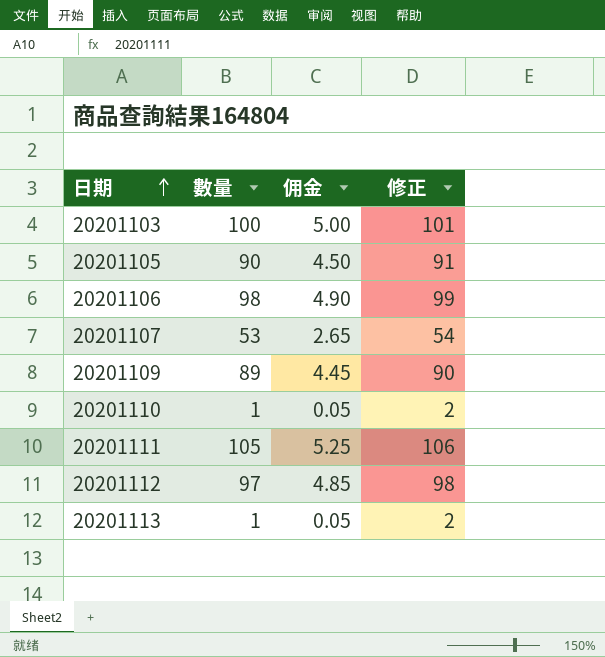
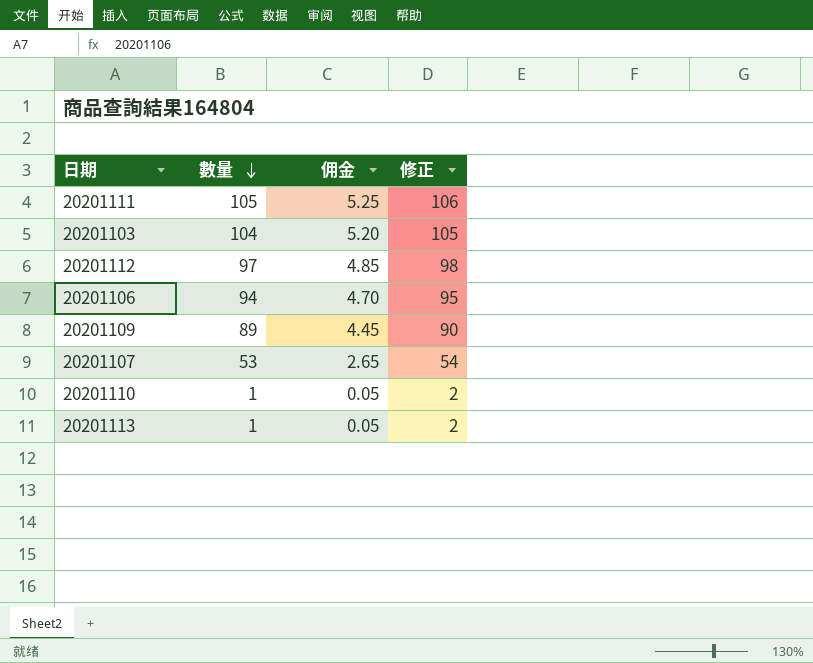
row order: 日期 ascending -> 數量 descending
row 20201105: 90 | 4.50 | 91 -> none
20201103 | 數量: 100 -> 104
20201103 | 佣金: 5.00 -> 5.20
20201103 | 修正: 101 -> 105
20201106 | 數量: 98 -> 94
20201106 | 佣金: 4.90 -> 4.70
20201106 | 修正: 99 -> 95

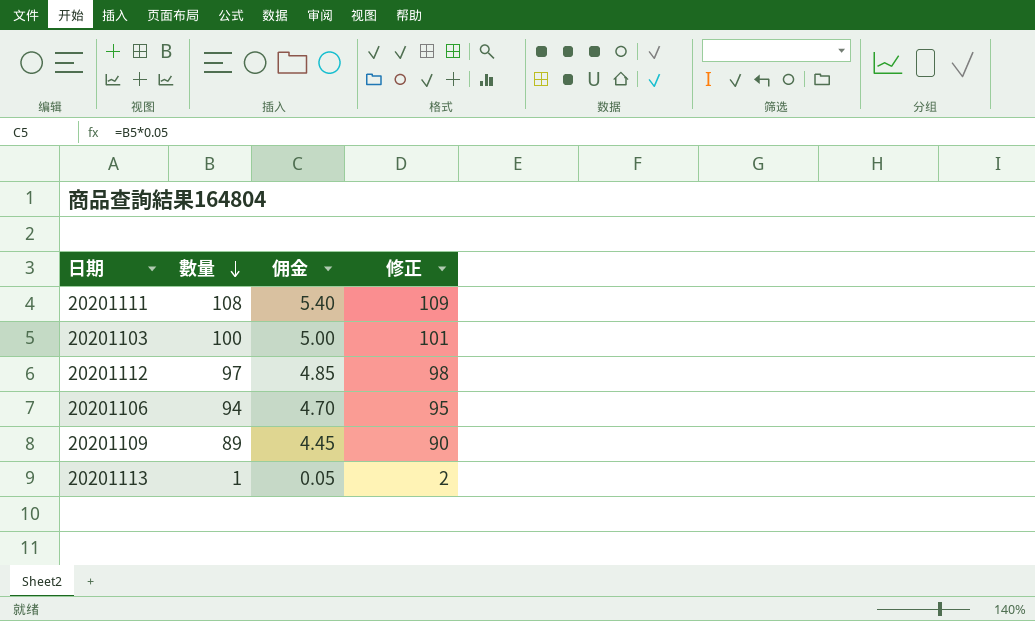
row 20201107: 53 | 2.65 | 54 -> none
row 20201110: 1 | 0.05 | 2 -> none
20201111 | 數量: 105 -> 108
20201111 | 佣金: 5.25 -> 5.40
20201111 | 修正: 106 -> 109
20201103 | 數量: 104 -> 100
20201103 | 佣金: 5.20 -> 5.00
20201103 | 修正: 105 -> 101

